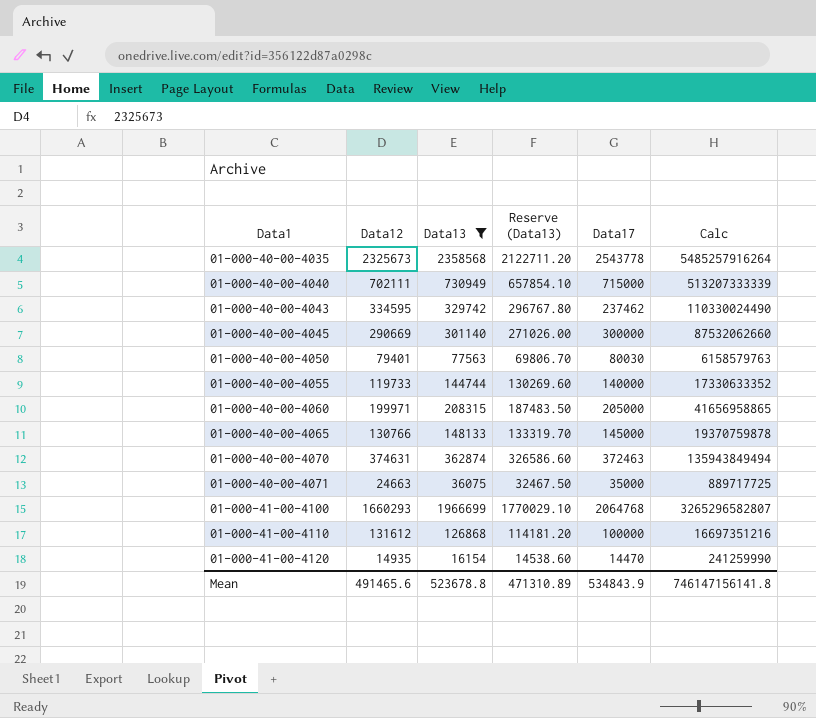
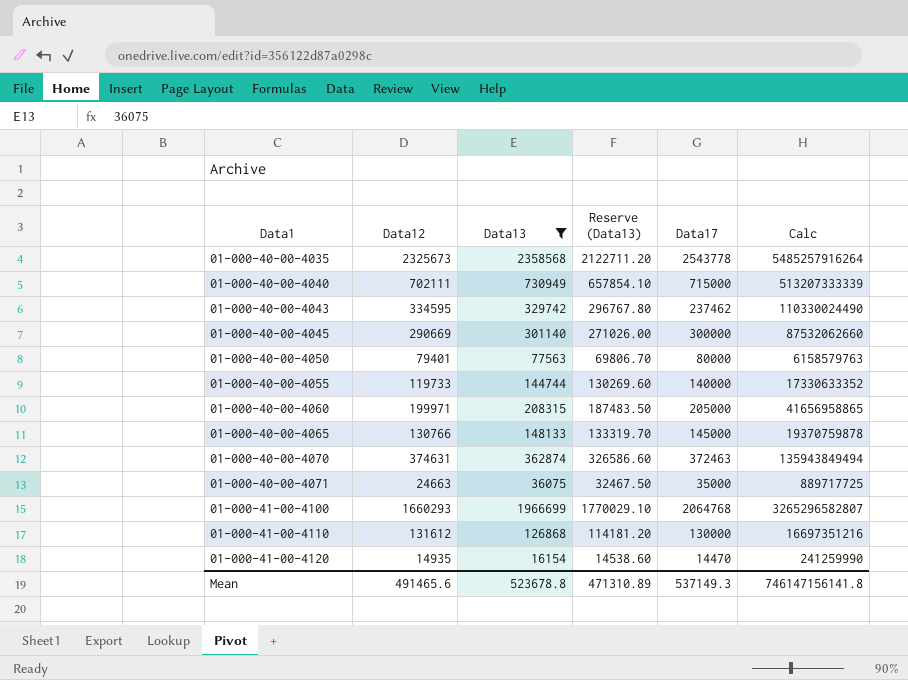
01-000-40-00-4050 | Data17: 80030 -> 80000
01-000-41-00-4110 | Data17: 100000 -> 130000
Mean | Data17: 534843.9 -> 537149.3

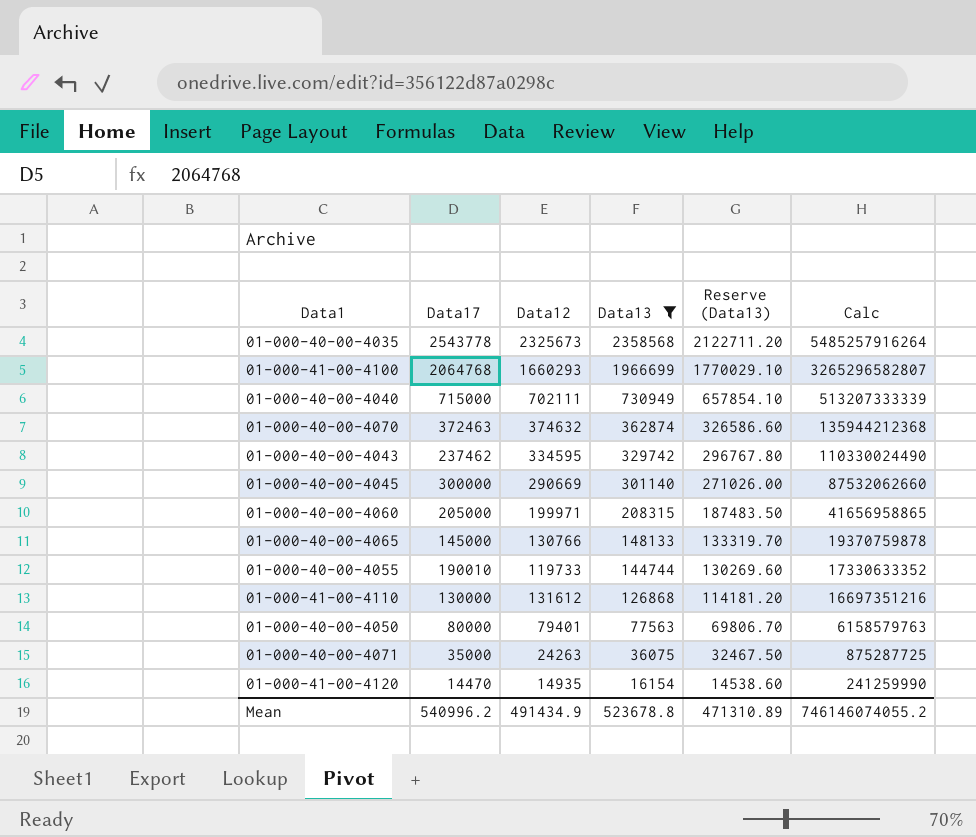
row order: Data1 ascending -> Data13 descending
column Data17 | position: 5 -> 2
01-000-40-00-4070 | Data12: 374631 -> 374632
01-000-40-00-4070 | Calc: 135943849494 -> 135944212368
01-000-40-00-4055 | Data17: 140000 -> 190010
01-000-40-00-4071 | Data12: 24663 -> 24263
01-000-40-00-4071 | Calc: 889717725 -> 875287725
Mean | Data17: 537149.3 -> 540996.2
Mean | Data12: 491465.6 -> 491434.9
Mean | Calc: 746147156141.8 -> 746146074055.2

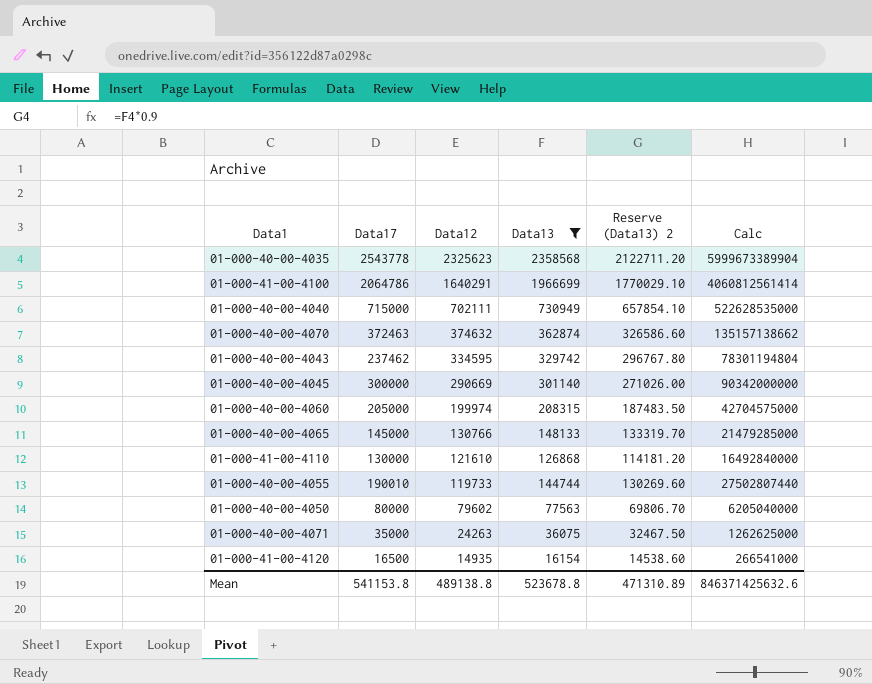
row order: Data13 descending -> Data12 descending
column name: Reserve (Data13) -> Reserve (Data13) 2
column Calc | formula: [Data12] * [Data13] -> [Data17] * [Data13]
01-000-40-00-4035 | Data12: 2325673 -> 2325623
01-000-41-00-4100 | Data17: 2064768 -> 2064786
01-000-41-00-4100 | Data12: 1660293 -> 1640291
01-000-40-00-4060 | Data12: 199971 -> 199974
01-000-41-00-4110 | Data12: 131612 -> 121610
01-000-40-00-4050 | Data12: 79401 -> 79602
01-000-41-00-4120 | Data17: 14470 -> 16500
Mean | Data17: 540996.2 -> 541153.8
Mean | Data12: 491434.9 -> 489138.8
Mean | Calc: 746146074055.2 -> 846371425632.6

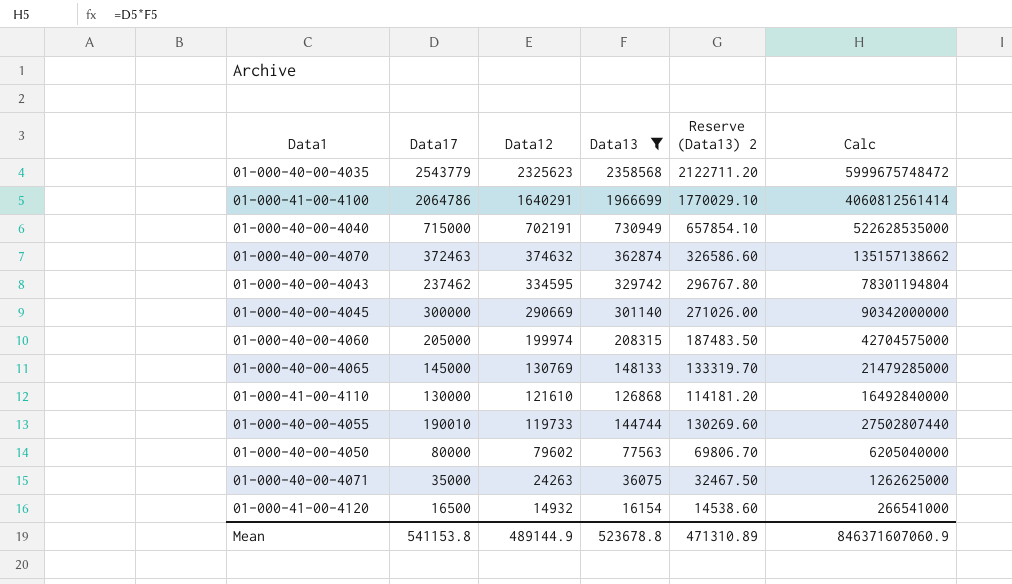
01-000-40-00-4035 | Data17: 2543778 -> 2543779
01-000-40-00-4035 | Calc: 5999673389904 -> 5999675748472
01-000-40-00-4040 | Data12: 702111 -> 702191
01-000-40-00-4065 | Data12: 130766 -> 130769
01-000-41-00-4120 | Data12: 14935 -> 14932
Mean | Data12: 489138.8 -> 489144.9
Mean | Calc: 846371425632.6 -> 846371607060.9

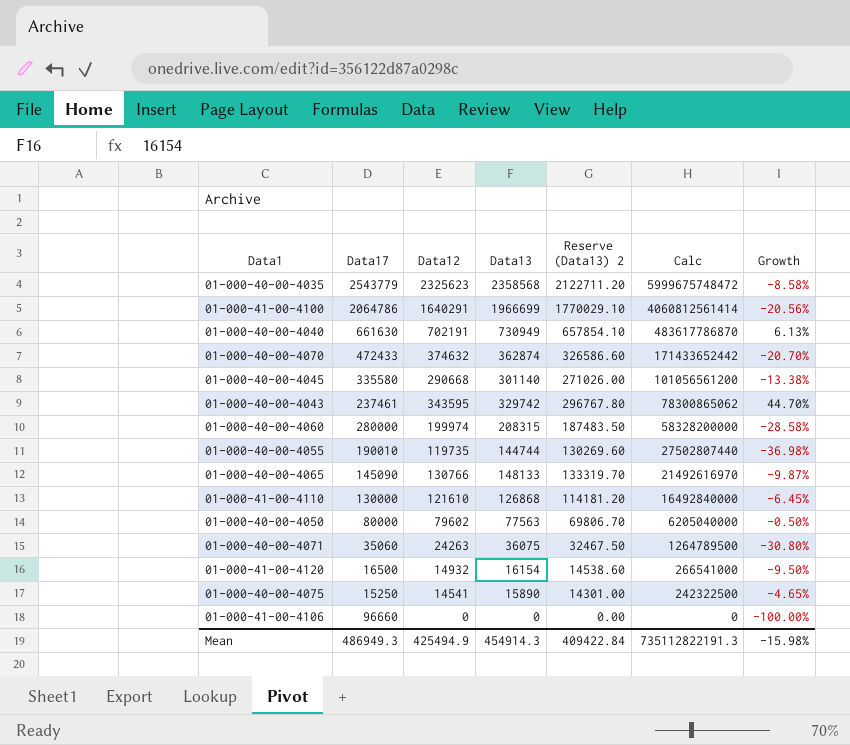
filter: Data13 >= 16154 -> none
row order: Data12 descending -> Calc descending
column Growth | formula: none -> ([Data12] - [Data17]) / [Data17]
01-000-40-00-4040 | Data17: 715000 -> 661630
01-000-40-00-4040 | Calc: 522628535000 -> 483617786870
01-000-40-00-4070 | Data17: 372463 -> 472433
01-000-40-00-4070 | Calc: 135157138662 -> 171433652442
01-000-40-00-4045 | Data17: 300000 -> 335580
01-000-40-00-4045 | Data12: 290669 -> 290668
01-000-40-00-4045 | Calc: 90342000000 -> 101056561200
01-000-40-00-4043 | Data17: 237462 -> 237461
01-000-40-00-4043 | Data12: 334595 -> 343595
01-000-40-00-4043 | Calc: 78301194804 -> 78300865062
01-000-40-00-4060 | Data17: 205000 -> 280000
01-000-40-00-4060 | Calc: 42704575000 -> 58328200000
01-000-40-00-4055 | Data12: 119733 -> 119735
01-000-40-00-4065 | Data17: 145000 -> 145090
01-000-40-00-4065 | Data12: 130769 -> 130766
01-000-40-00-4065 | Calc: 21479285000 -> 21492616970
01-000-40-00-4071 | Data17: 35000 -> 35060
01-000-40-00-4071 | Calc: 1262625000 -> 1264789500
Mean | Data17: 541153.8 -> 486949.3
Mean | Data12: 489144.9 -> 425494.9
Mean | Data13: 523678.8 -> 454914.3
Mean | Reserve (Data13) 2: 471310.89 -> 409422.84
Mean | Calc: 846371607060.9 -> 735112822191.3

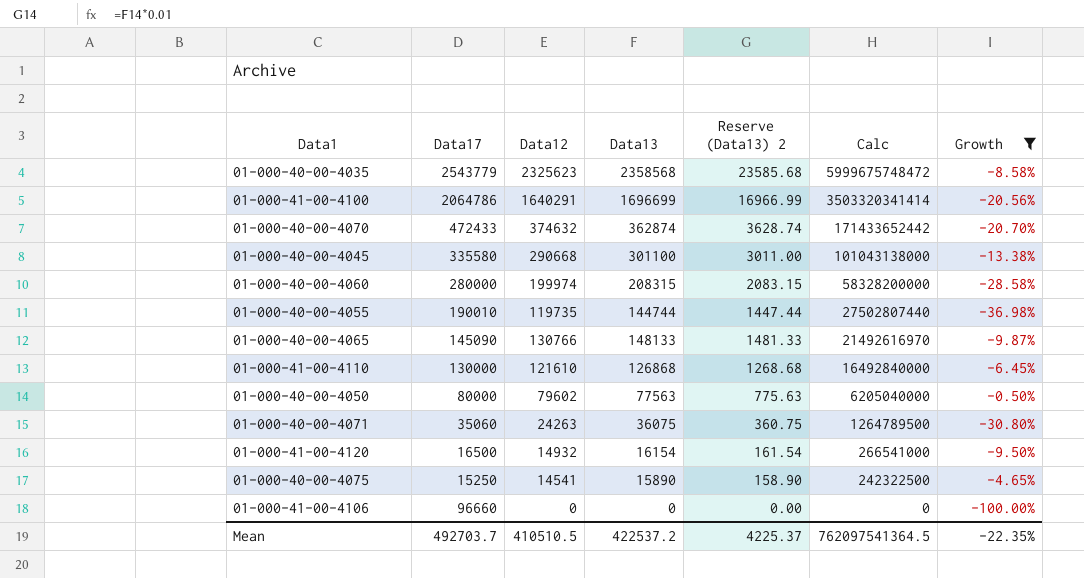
filter: none -> Growth <= -0.50%
column Reserve (Data13) 2 | formula: [Data13] * 0.9 -> [Data13] * 0.01
01-000-41-00-4100 | Data13: 1966699 -> 1696699
01-000-41-00-4100 | Calc: 4060812561414 -> 3503320341414
01-000-40-00-4045 | Data13: 301140 -> 301100
01-000-40-00-4045 | Calc: 101056561200 -> 101043138000
Mean | Data17: 486949.3 -> 492703.7
Mean | Data12: 425494.9 -> 410510.5
Mean | Data13: 454914.3 -> 422537.2
Mean | Reserve (Data13) 2: 409422.84 -> 4225.37
Mean | Calc: 735112822191.3 -> 762097541364.5
Mean | Growth: -15.98% -> -22.35%

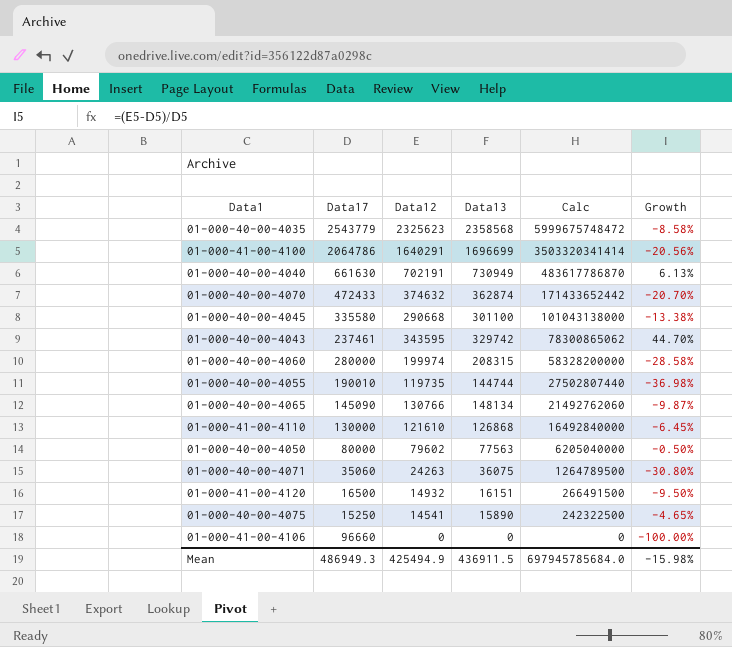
filter: Growth <= -0.50% -> none
column Reserve (Data13) 2 | formula: [Data13] * 0.01 -> none
01-000-40-00-4065 | Data13: 148133 -> 148134
01-000-40-00-4065 | Calc: 21492616970 -> 21492762060
01-000-41-00-4120 | Data13: 16154 -> 16151
01-000-41-00-4120 | Calc: 266541000 -> 266491500
Mean | Data17: 492703.7 -> 486949.3
Mean | Data12: 410510.5 -> 425494.9
Mean | Data13: 422537.2 -> 436911.5
Mean | Calc: 762097541364.5 -> 697945785684.0
Mean | Growth: -22.35% -> -15.98%

